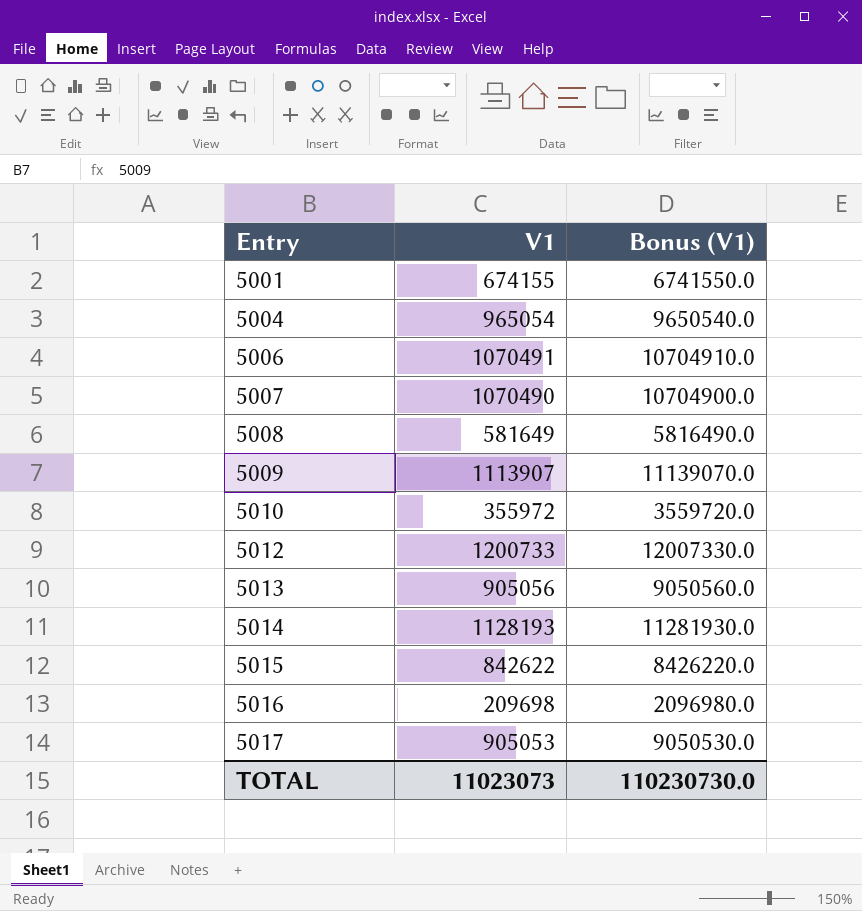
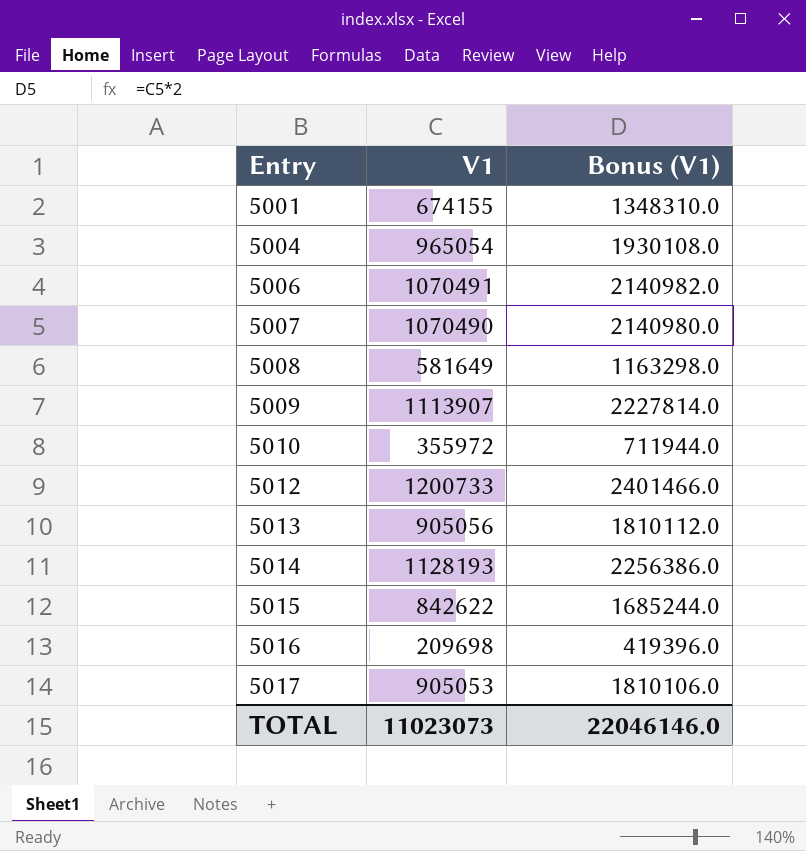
column Bonus (V1) | formula: [V1] * 10 -> [V1] * 2
TOTAL | Bonus (V1): 110230730.0 -> 22046146.0

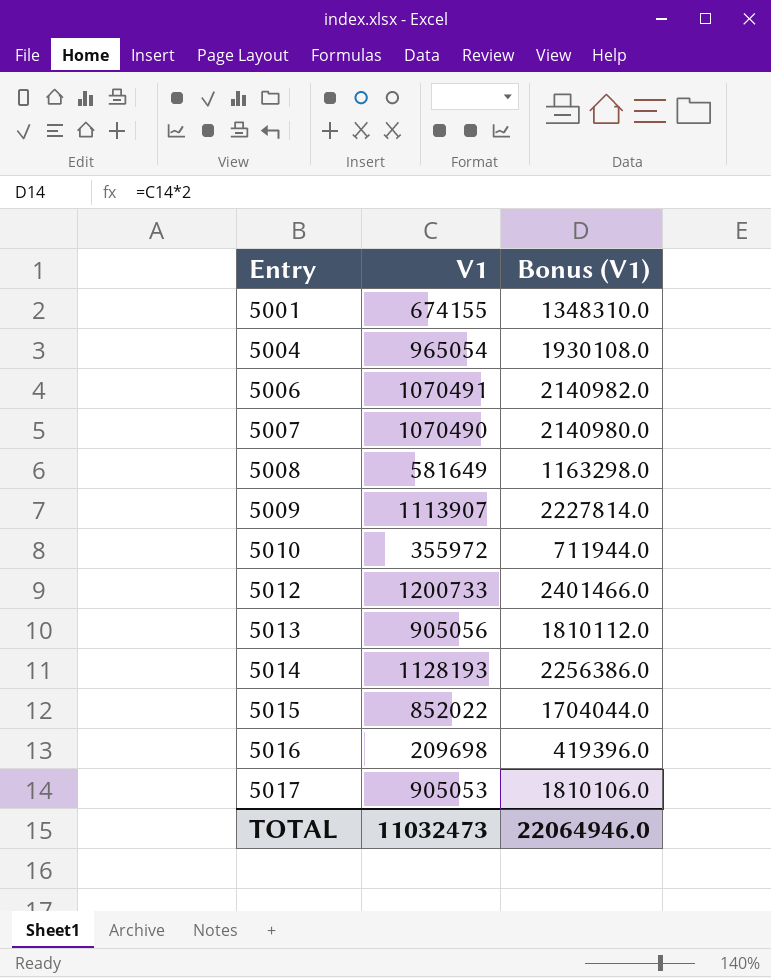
5015 | V1: 842622 -> 852022
5015 | Bonus (V1): 1685244.0 -> 1704044.0
TOTAL | V1: 11023073 -> 11032473
TOTAL | Bonus (V1): 22046146.0 -> 22064946.0

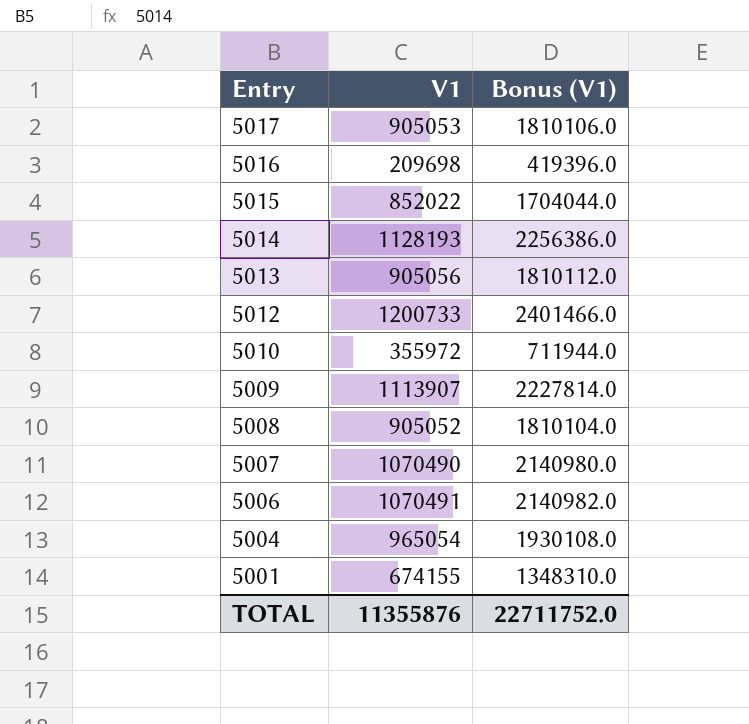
row order: Entry ascending -> Entry descending
5008 | V1: 581649 -> 905052
5008 | Bonus (V1): 1163298.0 -> 1810104.0
TOTAL | V1: 11032473 -> 11355876
TOTAL | Bonus (V1): 22064946.0 -> 22711752.0

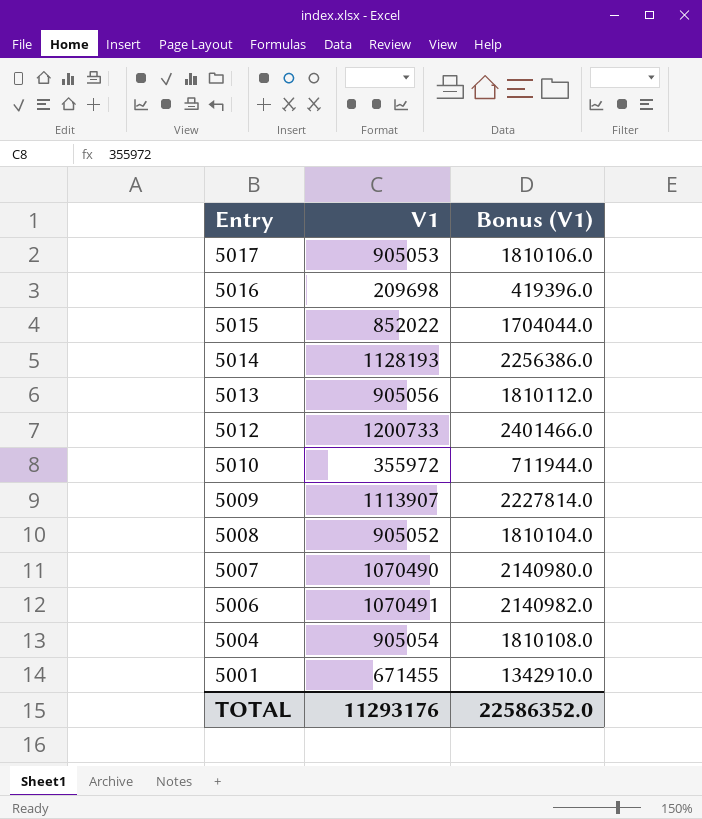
5004 | V1: 965054 -> 905054
5004 | Bonus (V1): 1930108.0 -> 1810108.0
5001 | V1: 674155 -> 671455
5001 | Bonus (V1): 1348310.0 -> 1342910.0
TOTAL | V1: 11355876 -> 11293176
TOTAL | Bonus (V1): 22711752.0 -> 22586352.0

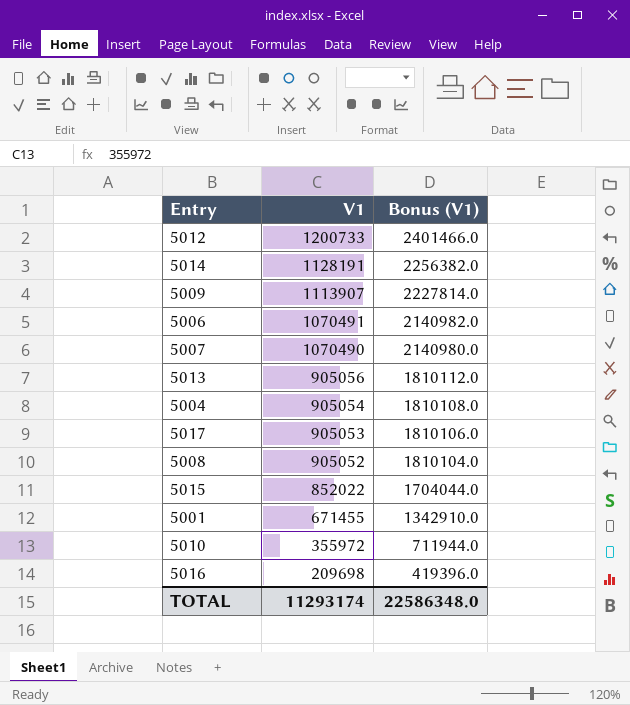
row order: Entry descending -> V1 descending
5014 | V1: 1128193 -> 1128191
5014 | Bonus (V1): 2256386.0 -> 2256382.0
TOTAL | V1: 11293176 -> 11293174
TOTAL | Bonus (V1): 22586352.0 -> 22586348.0

